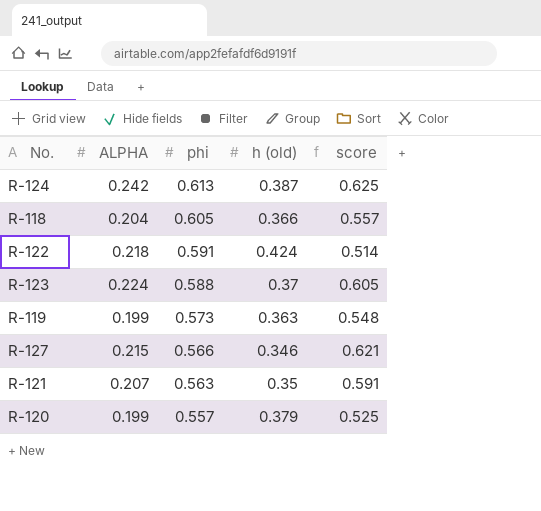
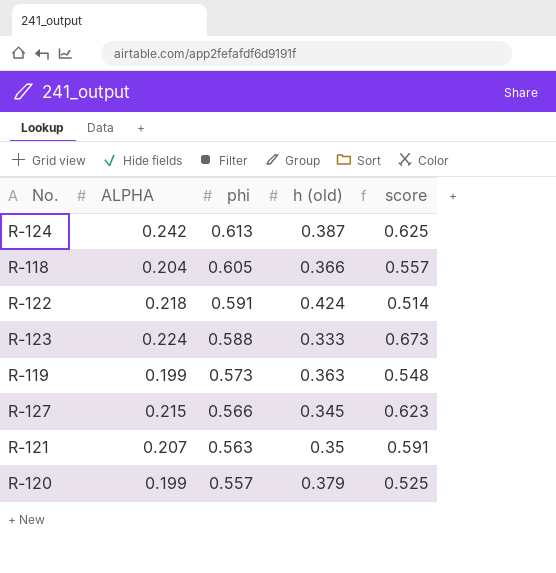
R-123 | h (old): 0.37 -> 0.333
R-123 | score: 0.605 -> 0.673
R-127 | h (old): 0.346 -> 0.345
R-127 | score: 0.621 -> 0.623

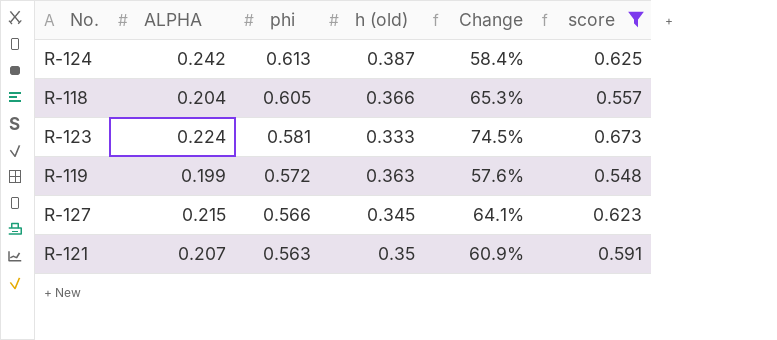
filter: none -> score >= 0.548
column Change | formula: none -> ([phi] - [h (old)]) / [h (old)]
R-123 | phi: 0.588 -> 0.581
R-119 | phi: 0.573 -> 0.572

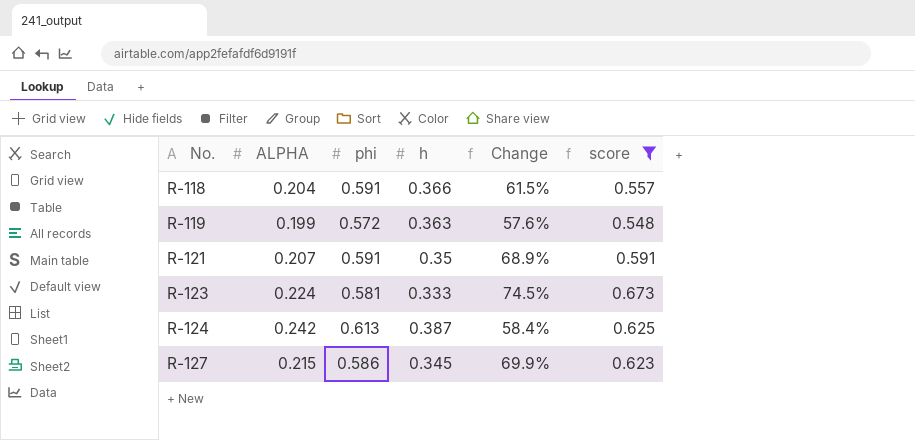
row order: phi descending -> No. ascending
column name: h (old) -> h
R-118 | phi: 0.605 -> 0.591
R-118 | Change: 65.3% -> 61.5%
R-121 | phi: 0.563 -> 0.591
R-121 | Change: 60.9% -> 68.9%
R-127 | phi: 0.566 -> 0.586
R-127 | Change: 64.1% -> 69.9%

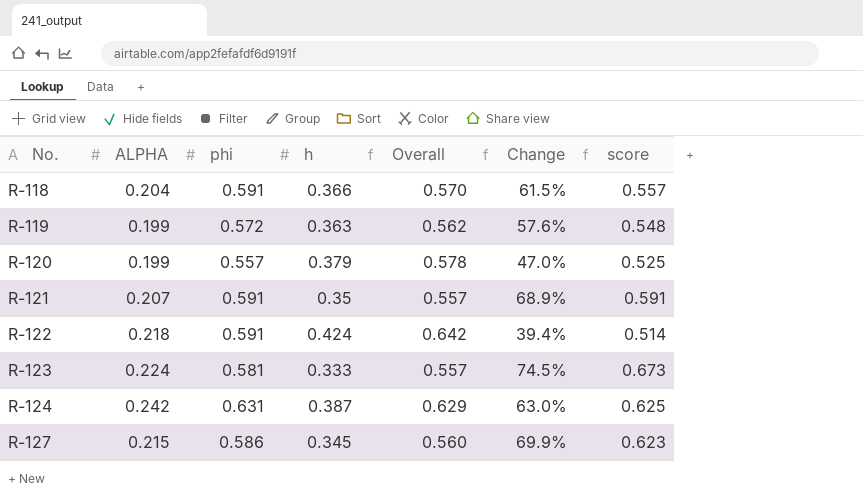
filter: score >= 0.548 -> none
column Overall | formula: none -> [ALPHA] + [h]
R-124 | phi: 0.613 -> 0.631
R-124 | Change: 58.4% -> 63.0%

